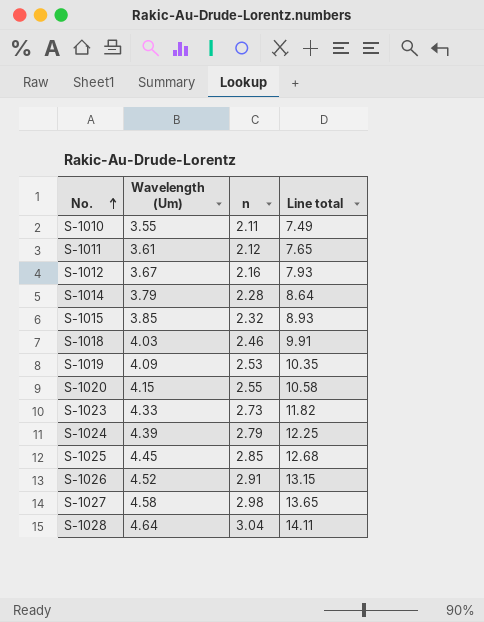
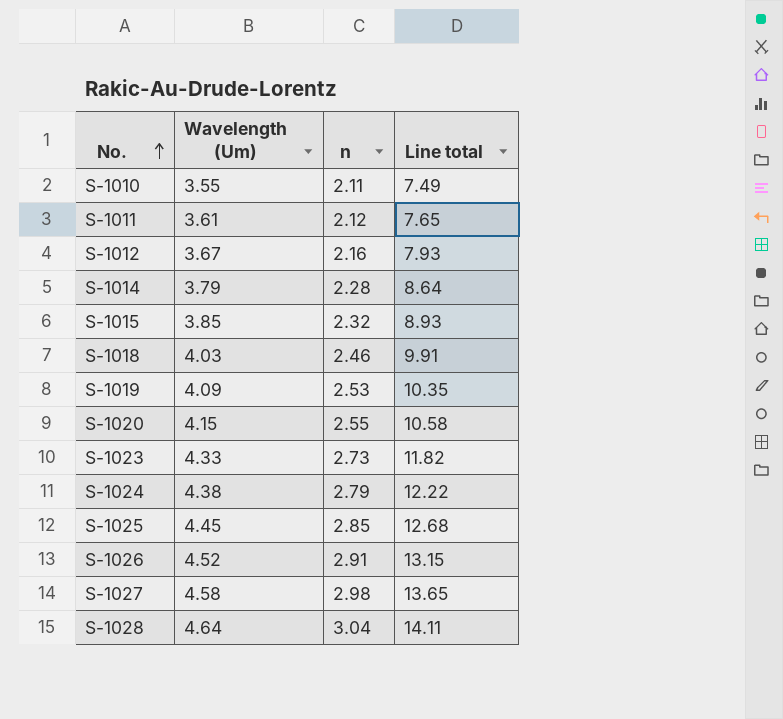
S-1024 | Wavelength (Um): 4.39 -> 4.38
S-1024 | Line total: 12.25 -> 12.22

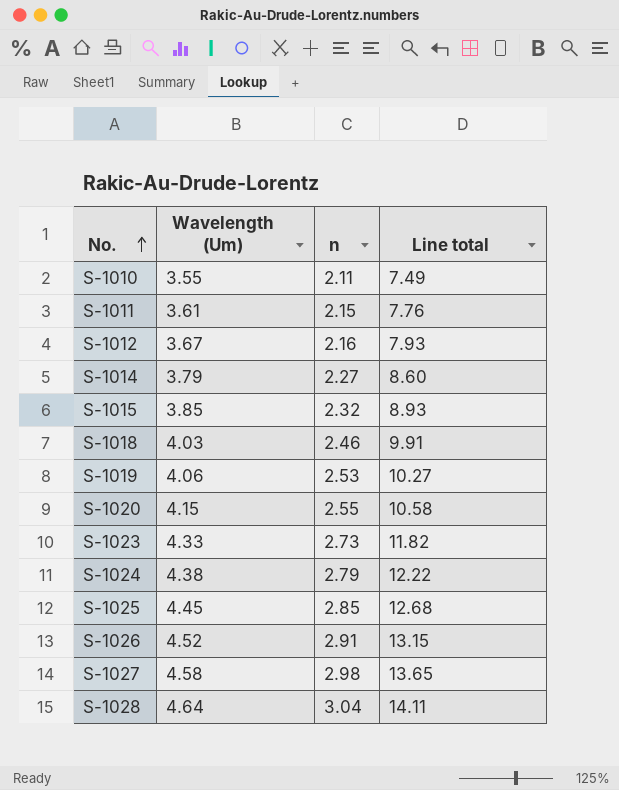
S-1011 | n: 2.12 -> 2.15
S-1011 | Line total: 7.65 -> 7.76
S-1014 | n: 2.28 -> 2.27
S-1014 | Line total: 8.64 -> 8.60
S-1019 | Wavelength (Um): 4.09 -> 4.06
S-1019 | Line total: 10.35 -> 10.27

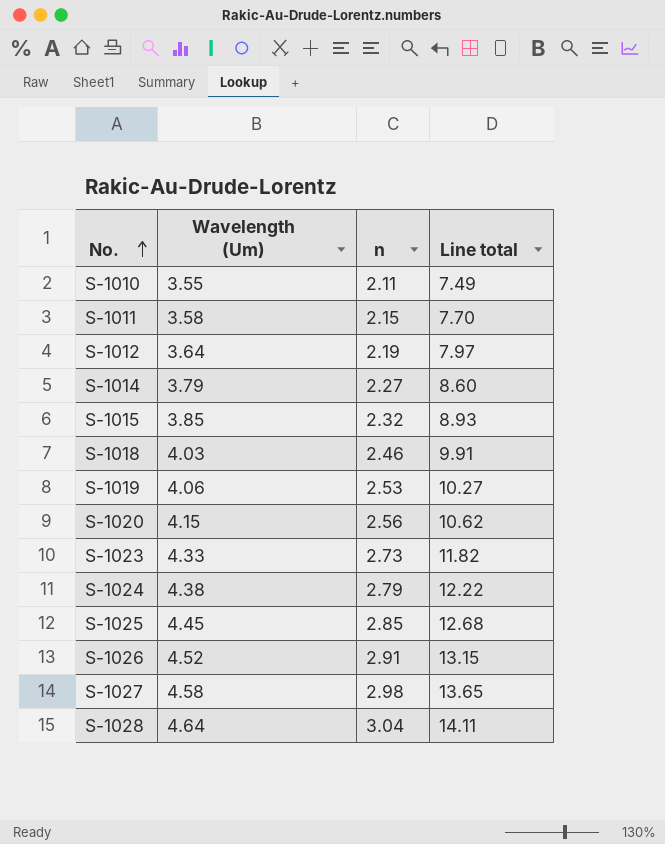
S-1011 | Wavelength (Um): 3.61 -> 3.58
S-1011 | Line total: 7.76 -> 7.70
S-1012 | Wavelength (Um): 3.67 -> 3.64
S-1012 | n: 2.16 -> 2.19
S-1012 | Line total: 7.93 -> 7.97
S-1020 | n: 2.55 -> 2.56
S-1020 | Line total: 10.58 -> 10.62

